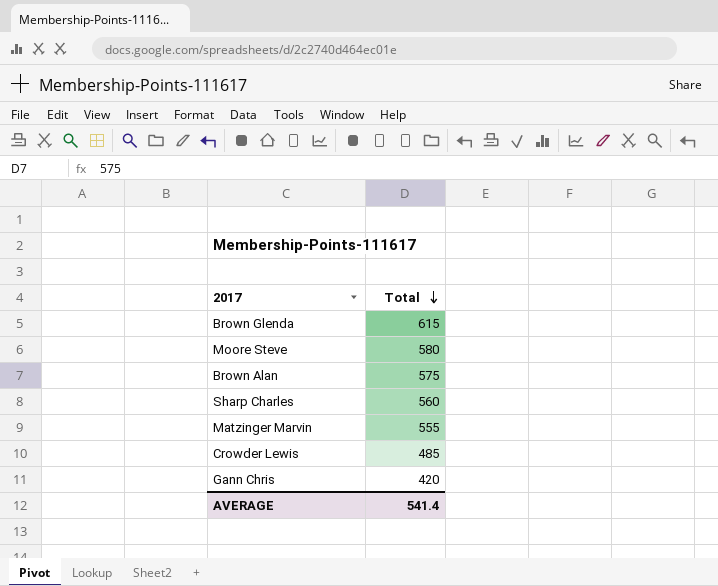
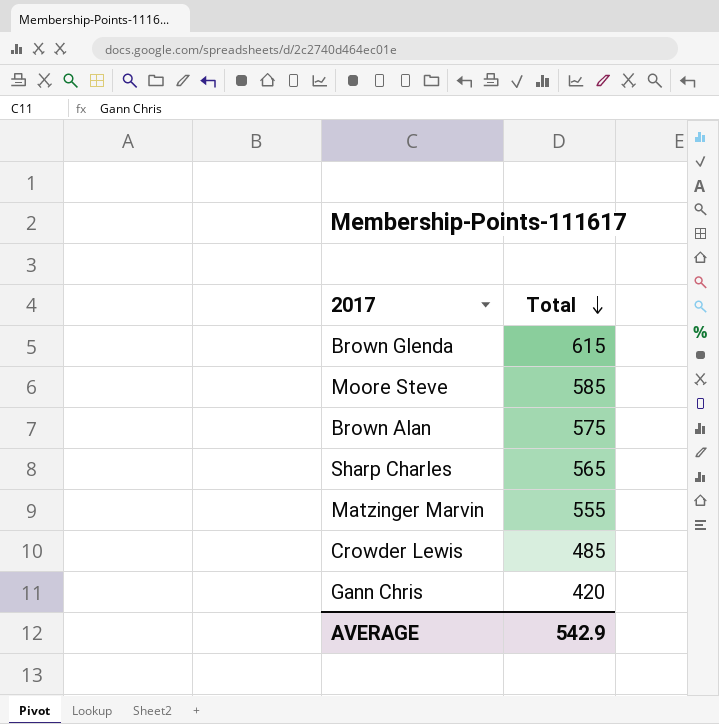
Moore Steve | Total: 580 -> 585
Sharp Charles | Total: 560 -> 565
AVERAGE | Total: 541.4 -> 542.9

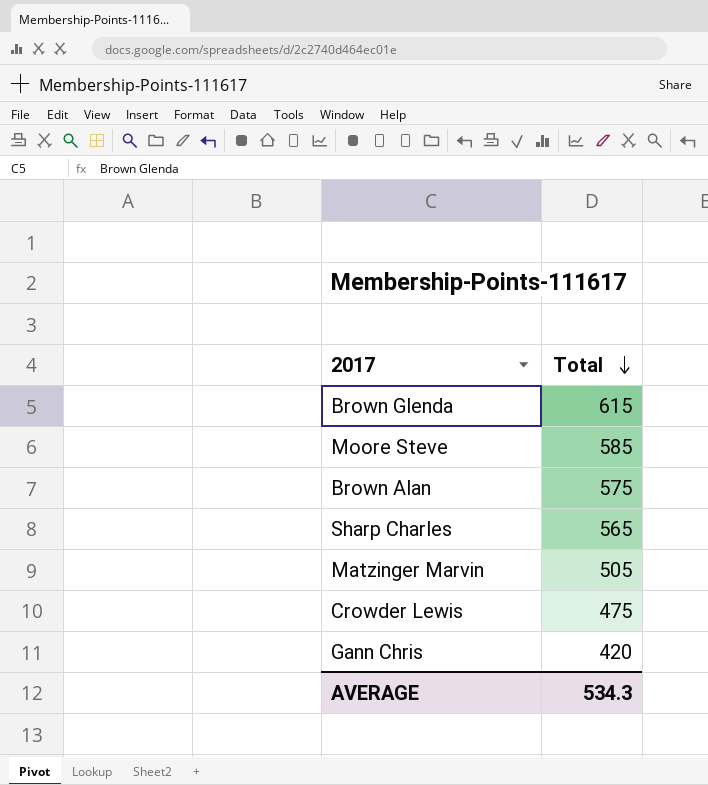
Matzinger Marvin | Total: 555 -> 505
Crowder Lewis | Total: 485 -> 475
AVERAGE | Total: 542.9 -> 534.3

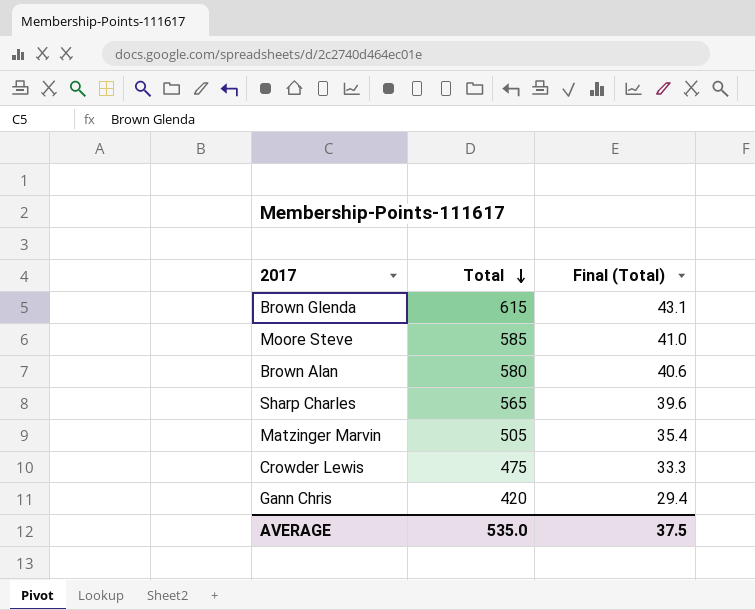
column Final (Total) | formula: none -> [Total] * 0.07
Brown Alan | Total: 575 -> 580
AVERAGE | Total: 534.3 -> 535.0

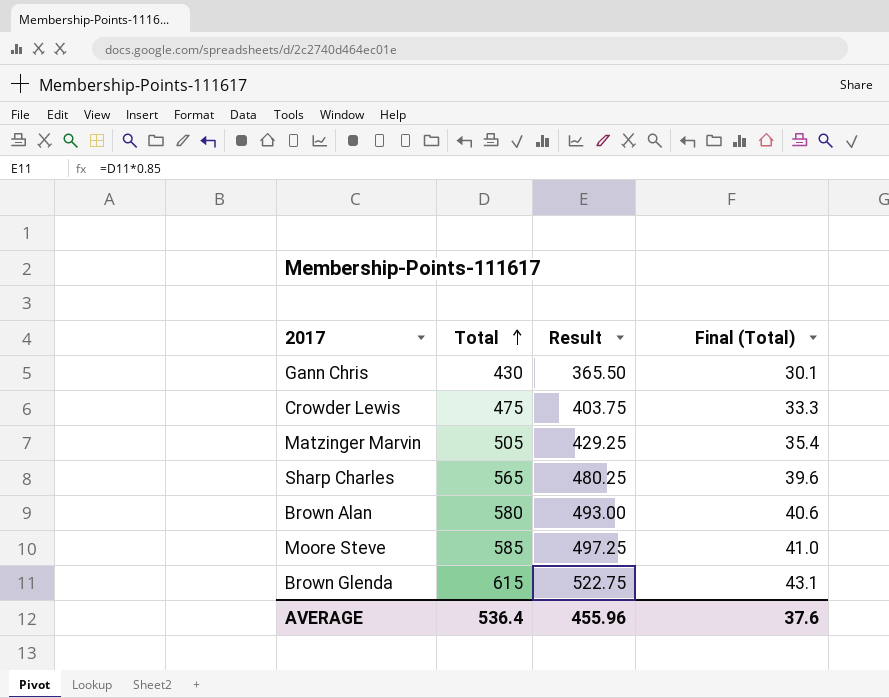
row order: Total descending -> Total ascending
column Result | formula: none -> [Total] * 0.85
Gann Chris | Total: 420 -> 430
Gann Chris | Final (Total): 29.4 -> 30.1
AVERAGE | Total: 535.0 -> 536.4
AVERAGE | Final (Total): 37.5 -> 37.6

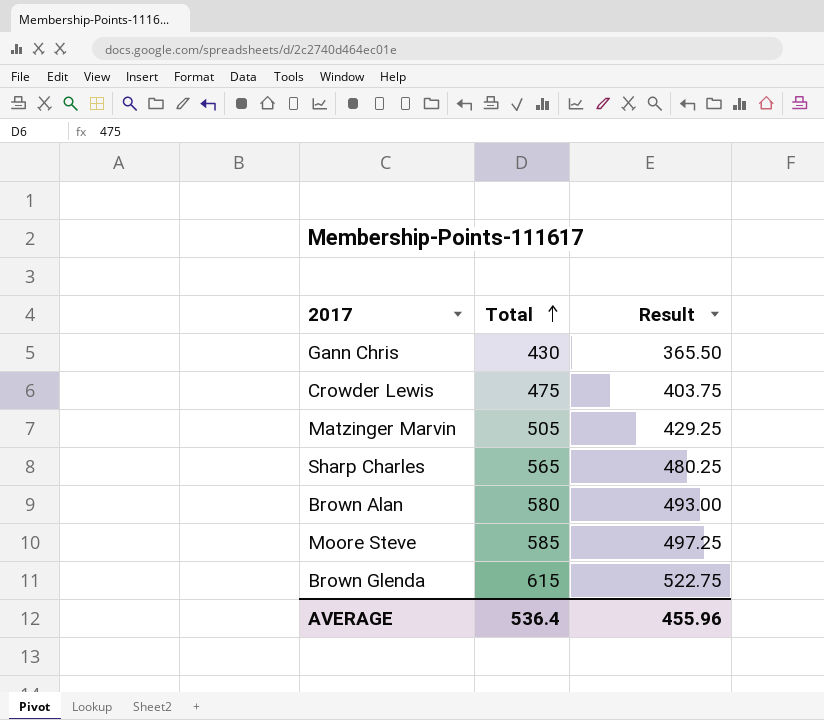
column Final (Total) | formula: [Total] * 0.07 -> none

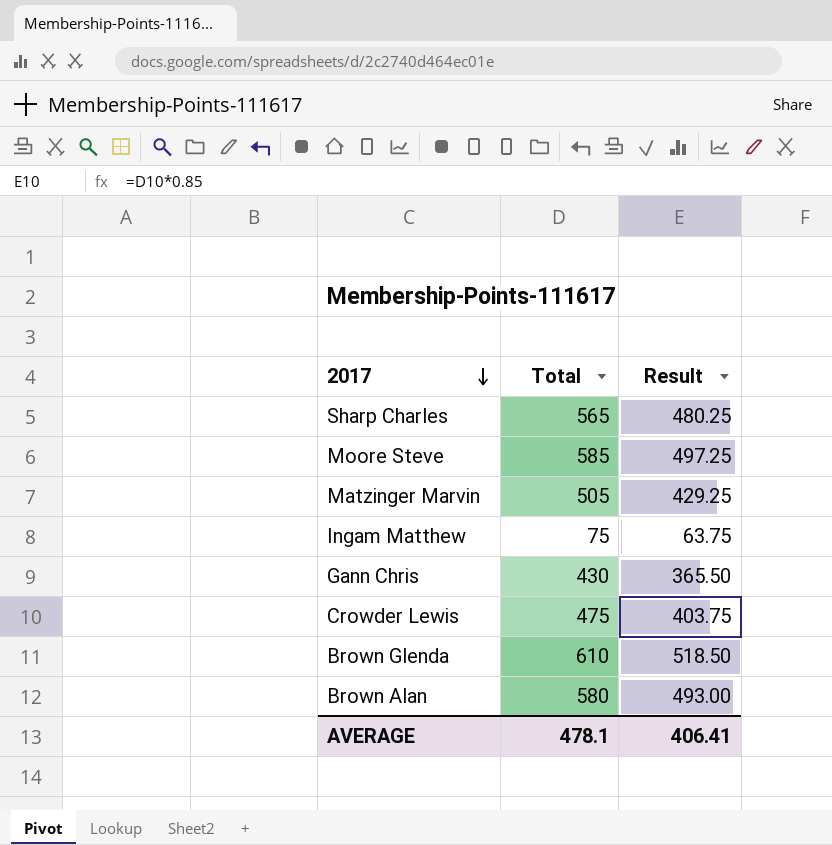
row order: Total ascending -> 2017 descending
row Ingam Matthew: none -> 75 | 63.75
Brown Glenda | Total: 615 -> 610
Brown Glenda | Result: 522.75 -> 518.50
AVERAGE | Total: 536.4 -> 478.1
AVERAGE | Result: 455.96 -> 406.41

